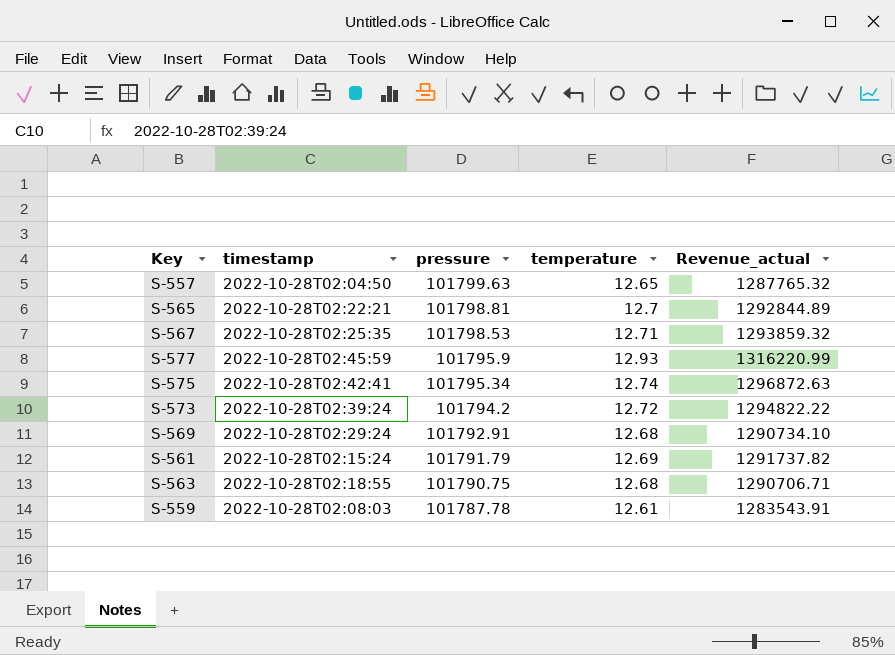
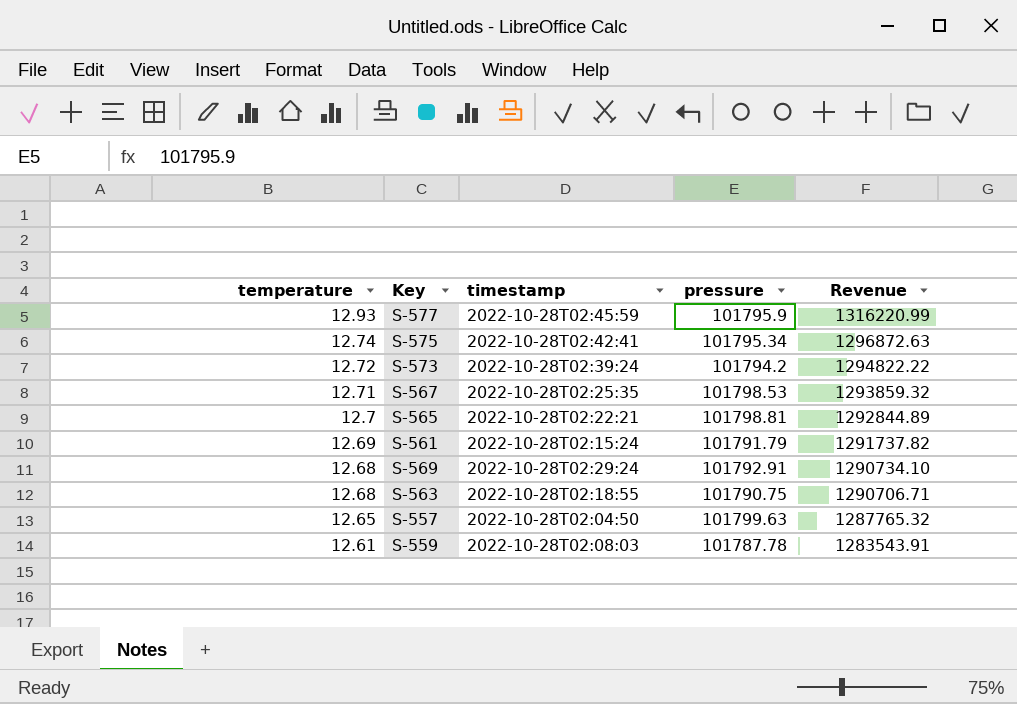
row order: pressure descending -> temperature descending
column temperature | position: 4 -> 1
column name: Revenue_actual -> Revenue

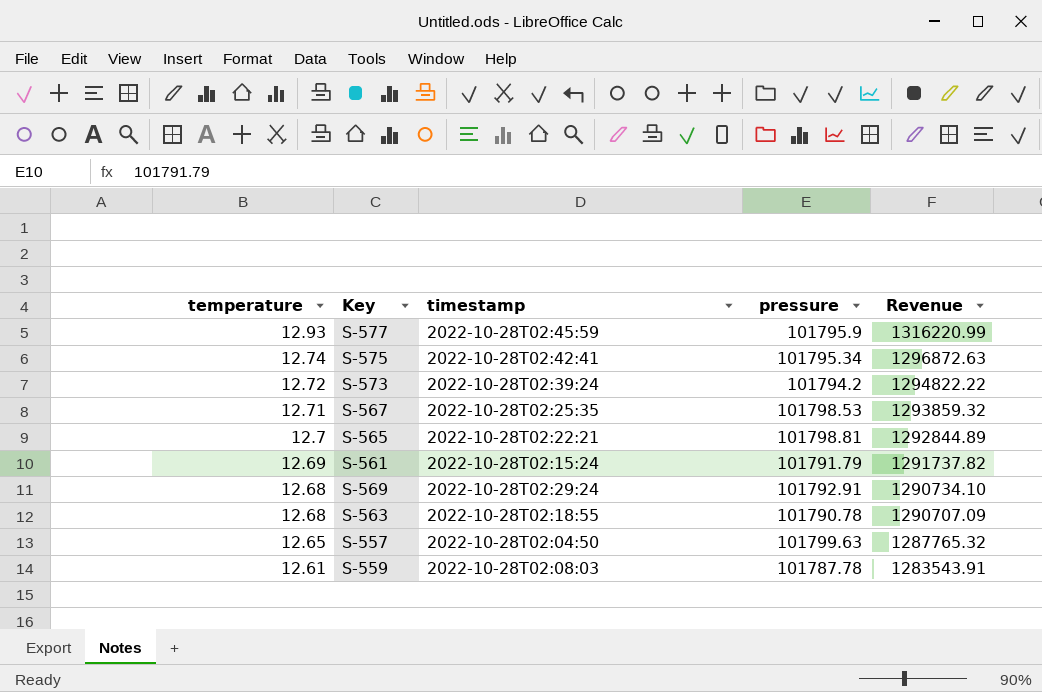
S-563 | pressure: 101790.75 -> 101790.78
S-563 | Revenue: 1290706.71 -> 1290707.09

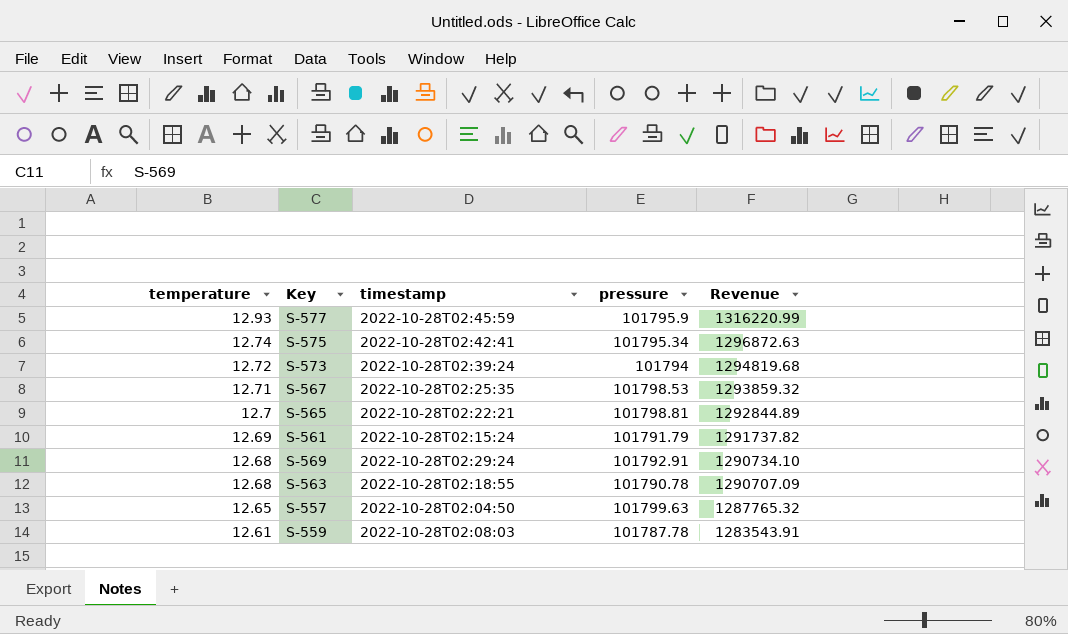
S-573 | pressure: 101794.2 -> 101794
S-573 | Revenue: 1294822.22 -> 1294819.68

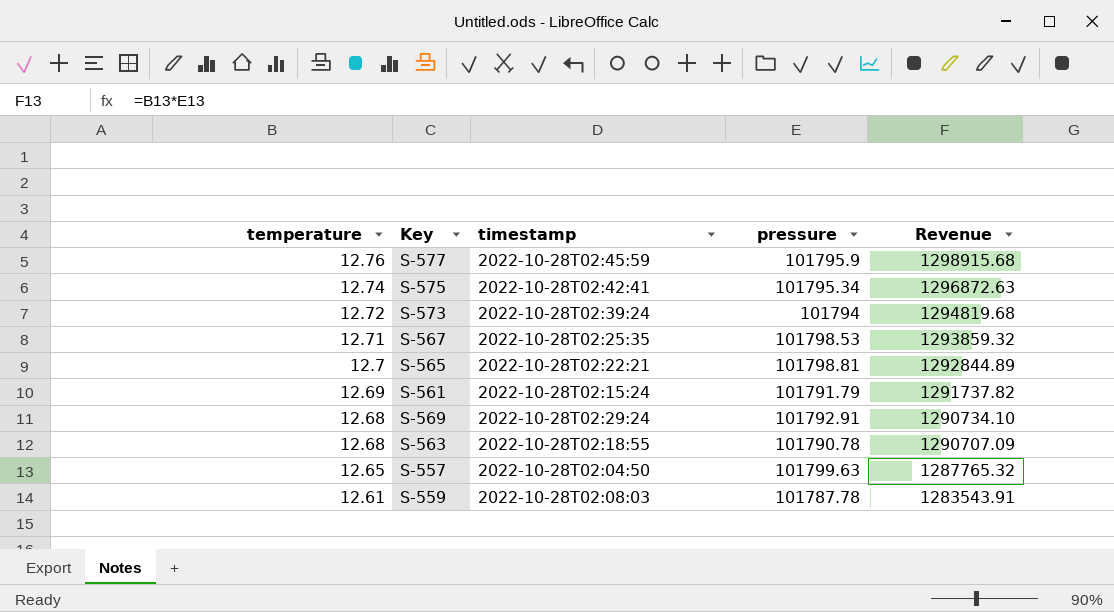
S-577 | temperature: 12.93 -> 12.76
S-577 | Revenue: 1316220.99 -> 1298915.68

